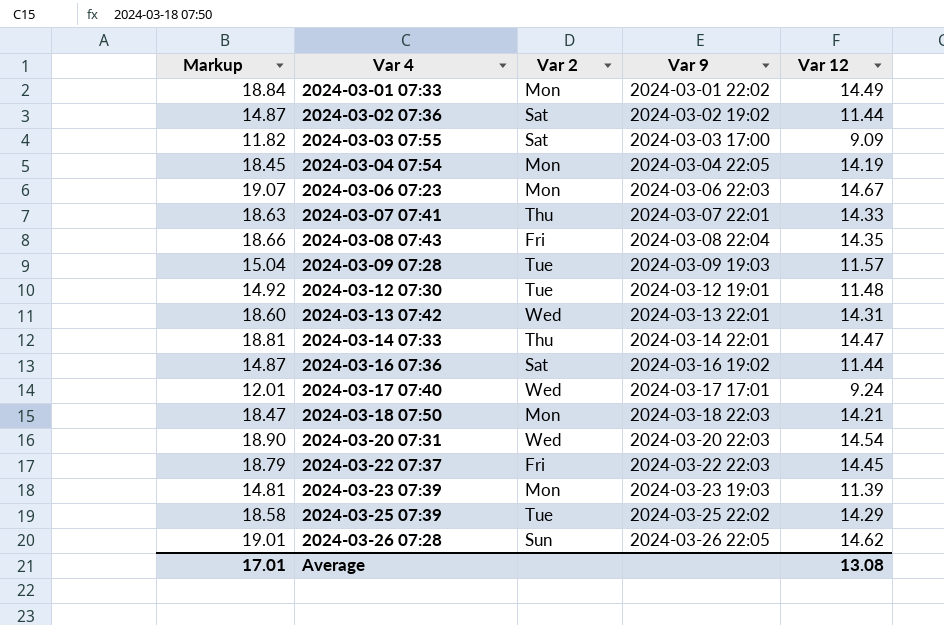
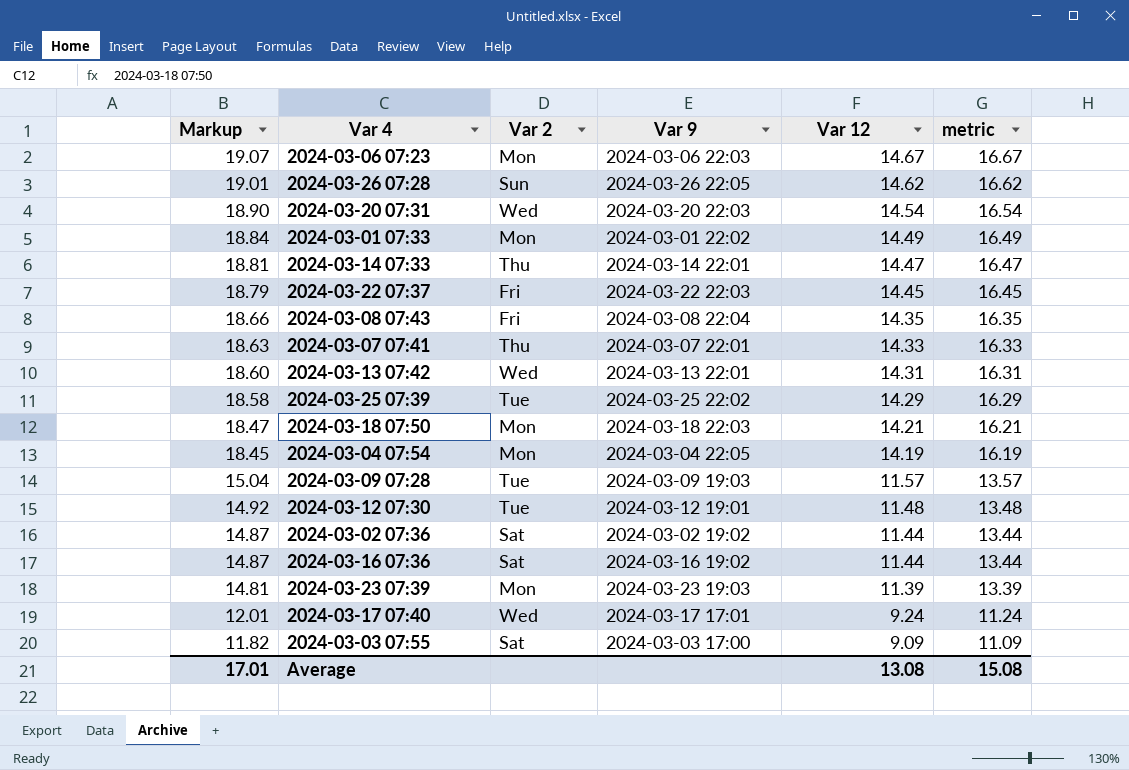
row order: Var 4 ascending -> Markup descending
column metric | formula: none -> [Var 12] + 2

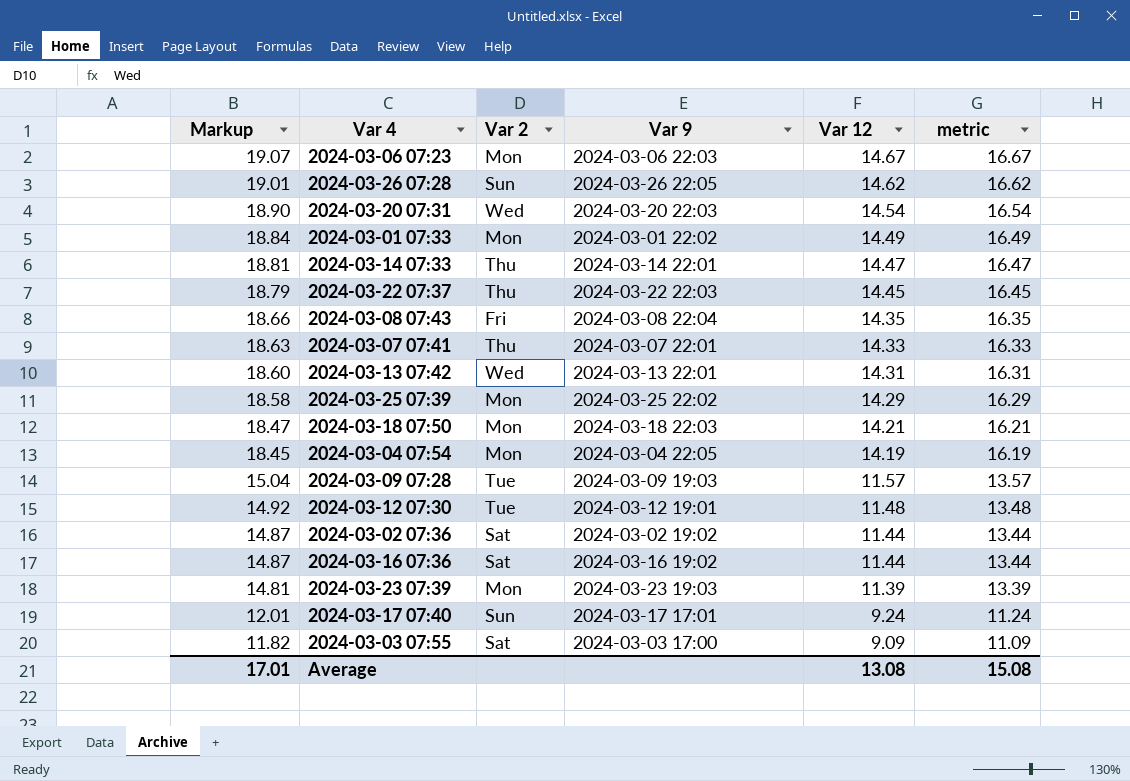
2024-03-22 07:37 | Var 2: Fri -> Thu
2024-03-25 07:39 | Var 2: Tue -> Mon
2024-03-17 07:40 | Var 2: Wed -> Sun

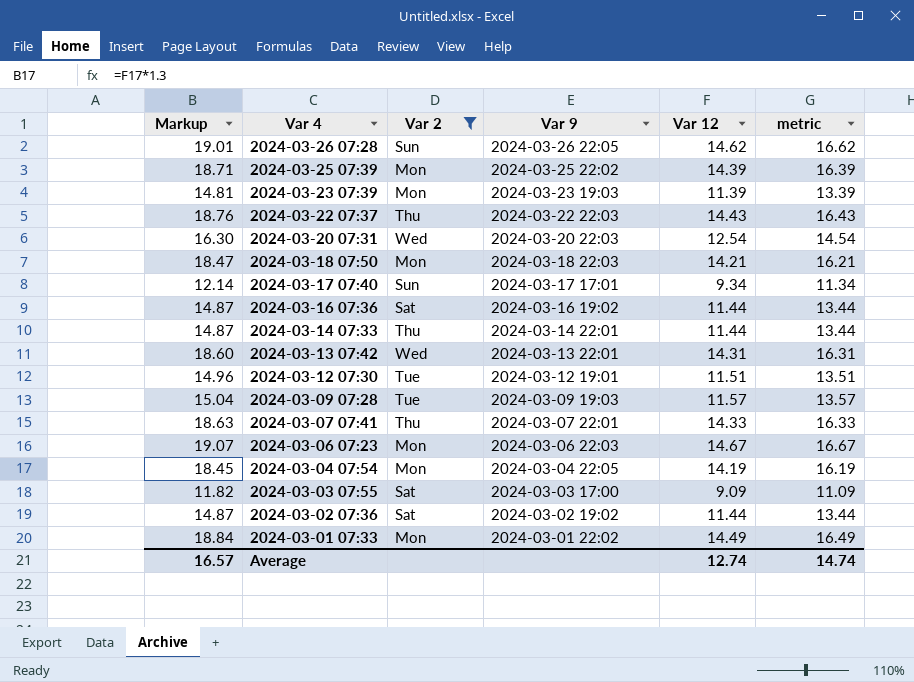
filter: none -> Var 2 != Fri
row order: Markup descending -> Var 4 descending
2024-03-25 07:39 | Markup: 18.58 -> 18.71
2024-03-25 07:39 | Var 12: 14.29 -> 14.39
2024-03-25 07:39 | metric: 16.29 -> 16.39
2024-03-22 07:37 | Markup: 18.79 -> 18.76
2024-03-22 07:37 | Var 12: 14.45 -> 14.43
2024-03-22 07:37 | metric: 16.45 -> 16.43
2024-03-20 07:31 | Markup: 18.90 -> 16.30
2024-03-20 07:31 | Var 12: 14.54 -> 12.54
2024-03-20 07:31 | metric: 16.54 -> 14.54
2024-03-17 07:40 | Markup: 12.01 -> 12.14
2024-03-17 07:40 | Var 12: 9.24 -> 9.34
2024-03-17 07:40 | metric: 11.24 -> 11.34
2024-03-14 07:33 | Markup: 18.81 -> 14.87
2024-03-14 07:33 | Var 12: 14.47 -> 11.44
2024-03-14 07:33 | metric: 16.47 -> 13.44
2024-03-12 07:30 | Markup: 14.92 -> 14.96
2024-03-12 07:30 | Var 12: 11.48 -> 11.51
2024-03-12 07:30 | metric: 13.48 -> 13.51
Average | Markup: 17.01 -> 16.57
Average | Var 12: 13.08 -> 12.74
Average | metric: 15.08 -> 14.74

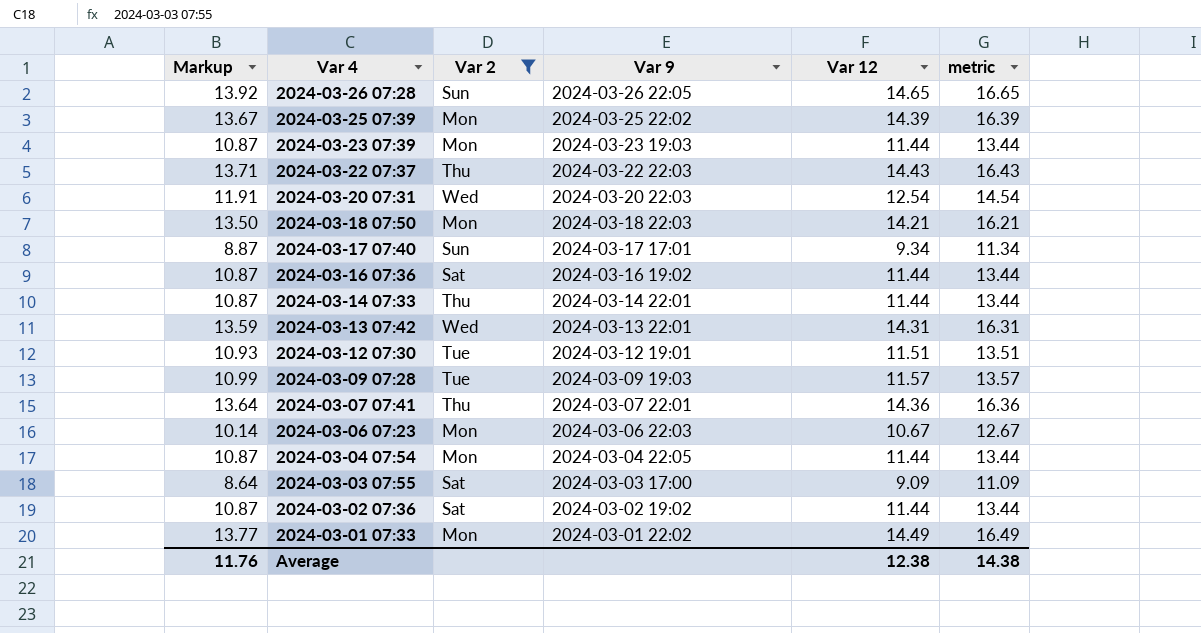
column Markup | formula: [Var 12] * 1.3 -> [Var 12] * 0.95
2024-03-26 07:28 | Var 12: 14.62 -> 14.65
2024-03-26 07:28 | metric: 16.62 -> 16.65
2024-03-23 07:39 | Var 12: 11.39 -> 11.44
2024-03-23 07:39 | metric: 13.39 -> 13.44
2024-03-07 07:41 | Var 12: 14.33 -> 14.36
2024-03-07 07:41 | metric: 16.33 -> 16.36
2024-03-06 07:23 | Var 12: 14.67 -> 10.67
2024-03-06 07:23 | metric: 16.67 -> 12.67
2024-03-04 07:54 | Var 12: 14.19 -> 11.44
2024-03-04 07:54 | metric: 16.19 -> 13.44
Average | Markup: 16.57 -> 11.76
Average | Var 12: 12.74 -> 12.38
Average | metric: 14.74 -> 14.38

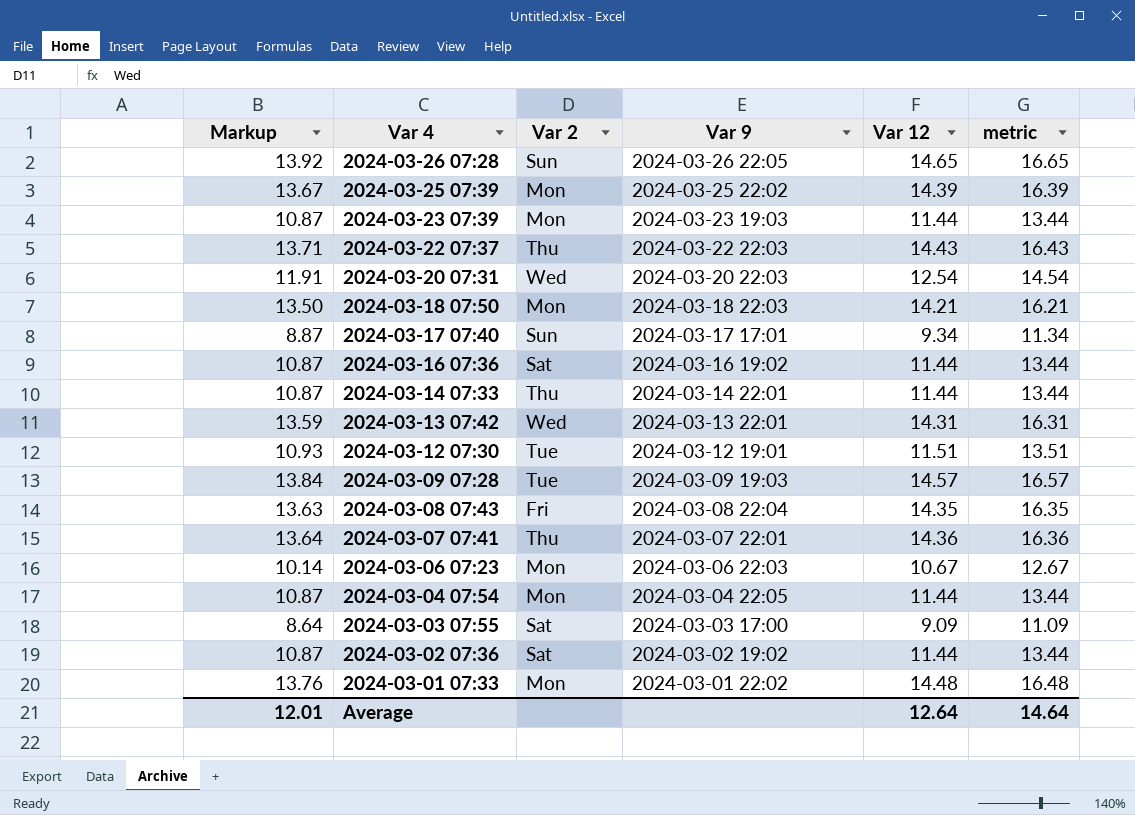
filter: Var 2 != Fri -> none
2024-03-09 07:28 | Markup: 10.99 -> 13.84
2024-03-09 07:28 | Var 12: 11.57 -> 14.57
2024-03-09 07:28 | metric: 13.57 -> 16.57
2024-03-01 07:33 | Markup: 13.77 -> 13.76
2024-03-01 07:33 | Var 12: 14.49 -> 14.48
2024-03-01 07:33 | metric: 16.49 -> 16.48
Average | Markup: 11.76 -> 12.01
Average | Var 12: 12.38 -> 12.64
Average | metric: 14.38 -> 14.64

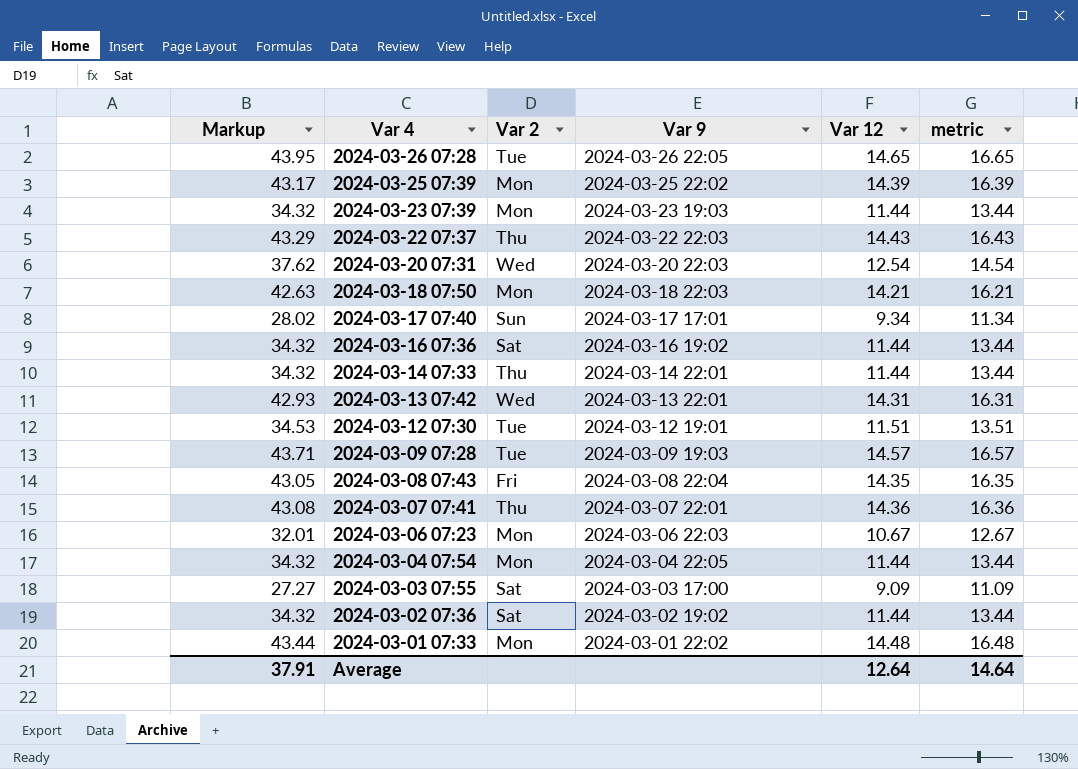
column Markup | formula: [Var 12] * 0.95 -> [Var 12] * 3
2024-03-26 07:28 | Var 2: Sun -> Tue
Average | Markup: 12.01 -> 37.91

